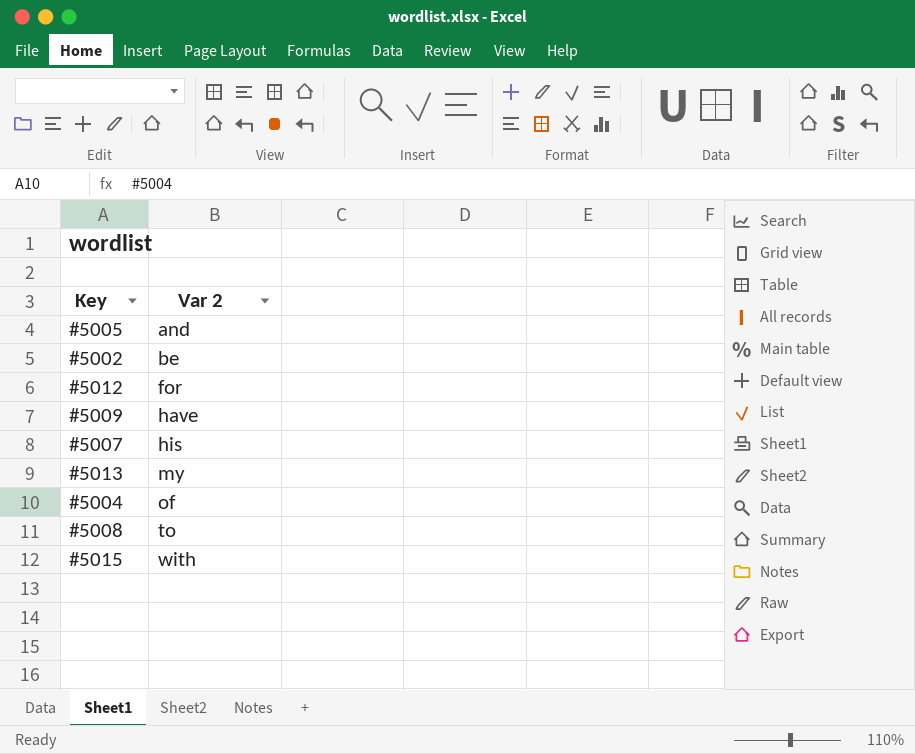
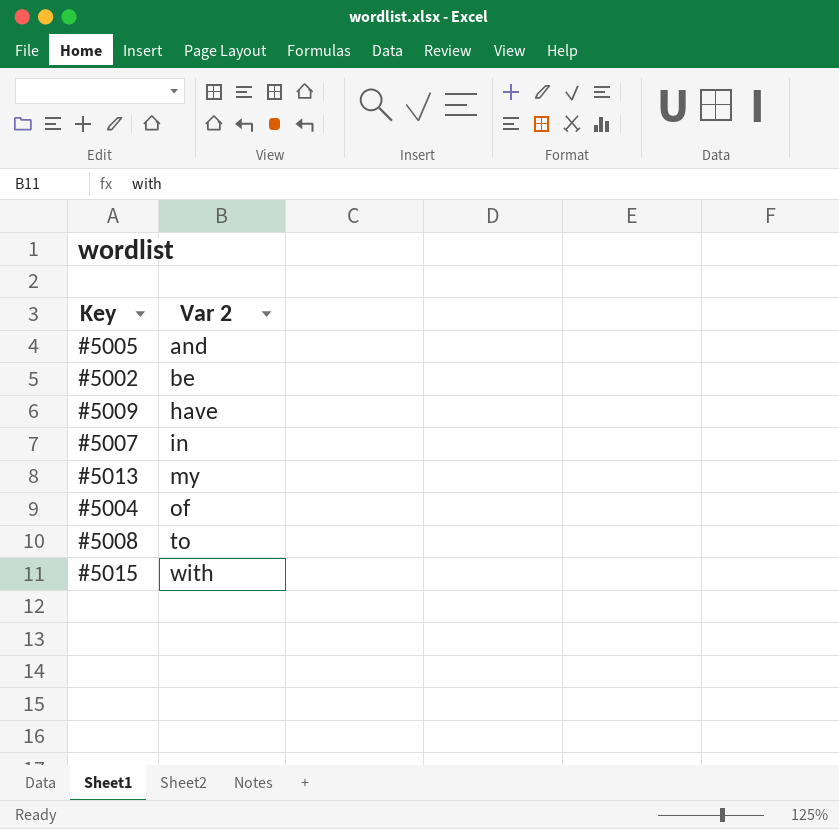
row #5012: for -> none
#5007 | Var 2: his -> in

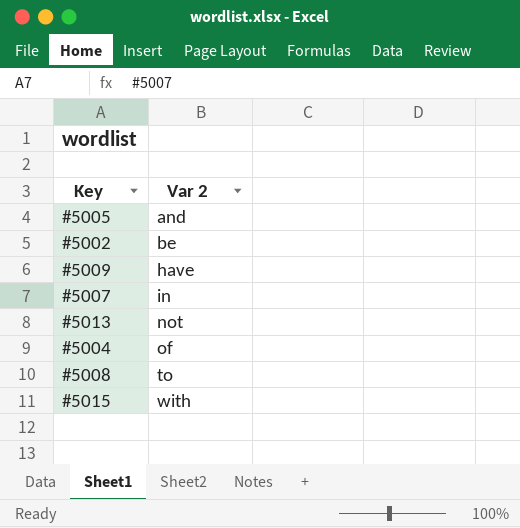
#5013 | Var 2: my -> not

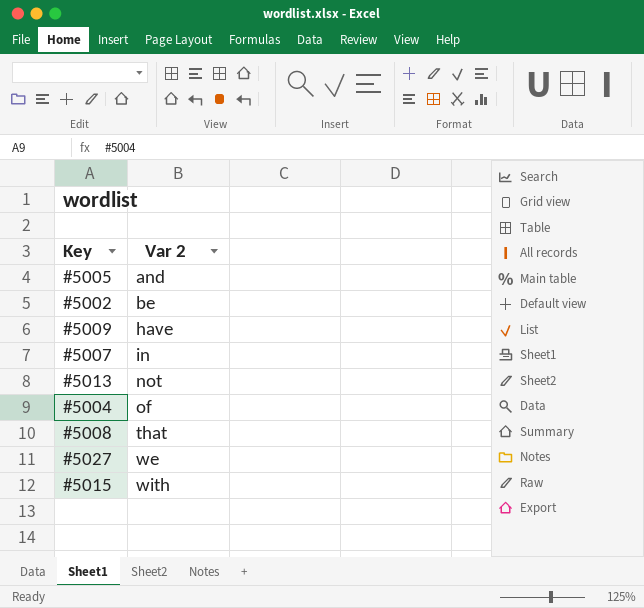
#5008 | Var 2: to -> that
row #5027: none -> we

